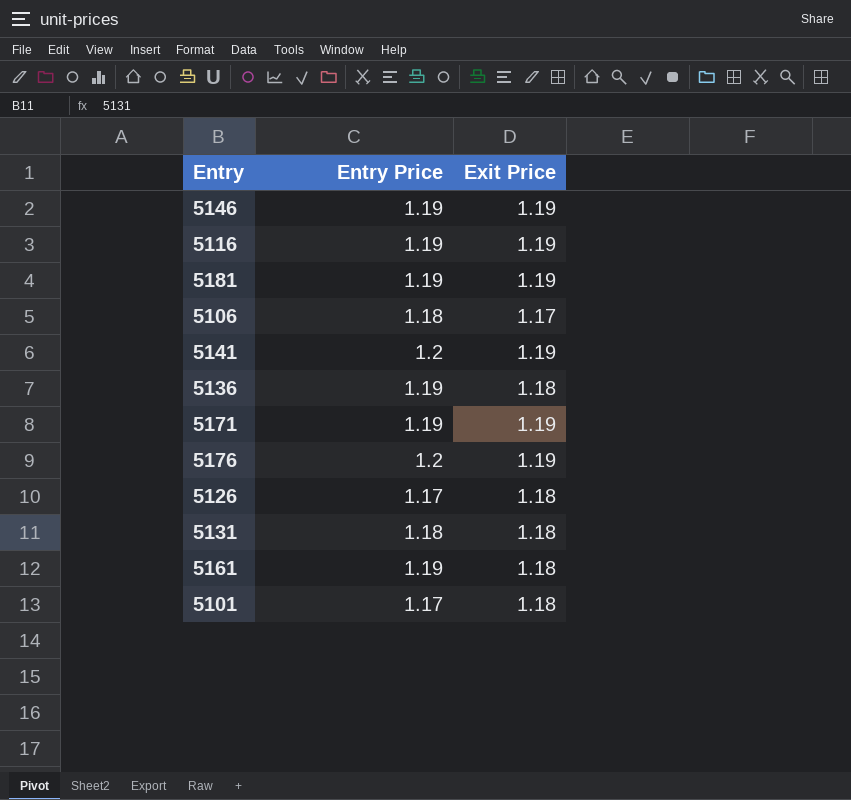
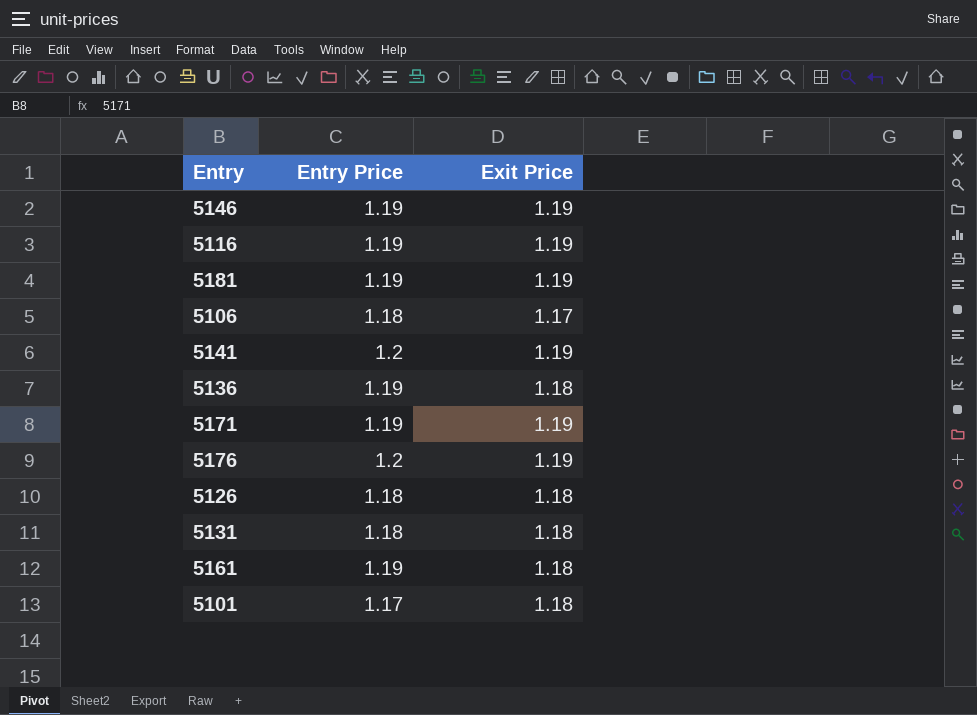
5126 | Entry Price: 1.17 -> 1.18

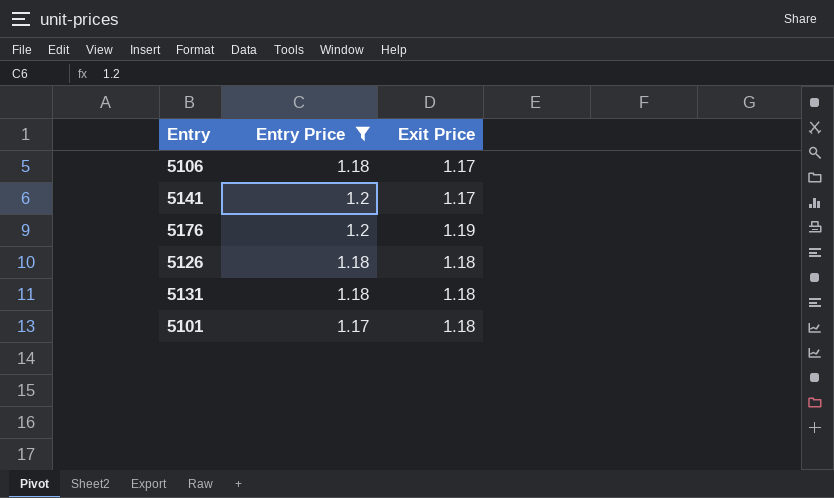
filter: none -> Entry Price != 1.19
5141 | Exit Price: 1.19 -> 1.17

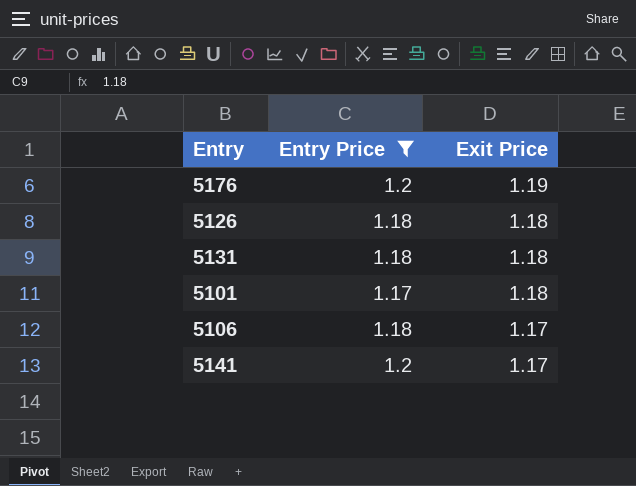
row order: none -> Exit Price descending

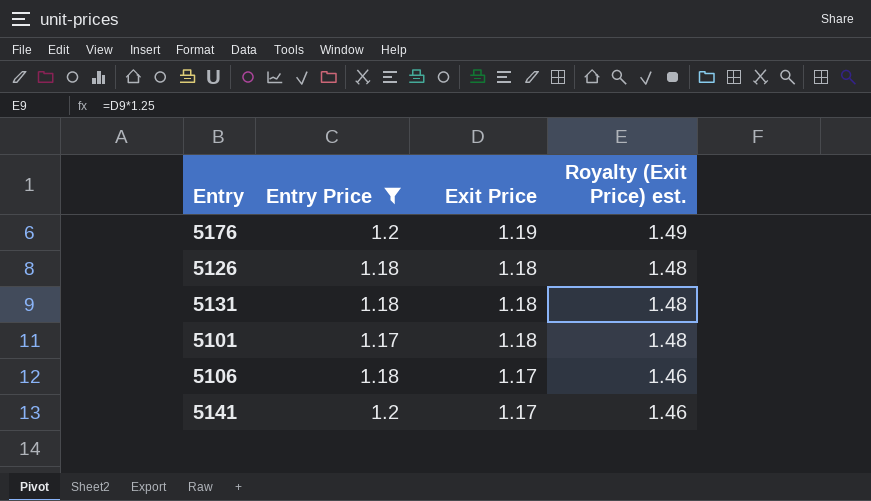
column Royalty (Exit Price) est. | formula: none -> [Exit Price] * 1.25

